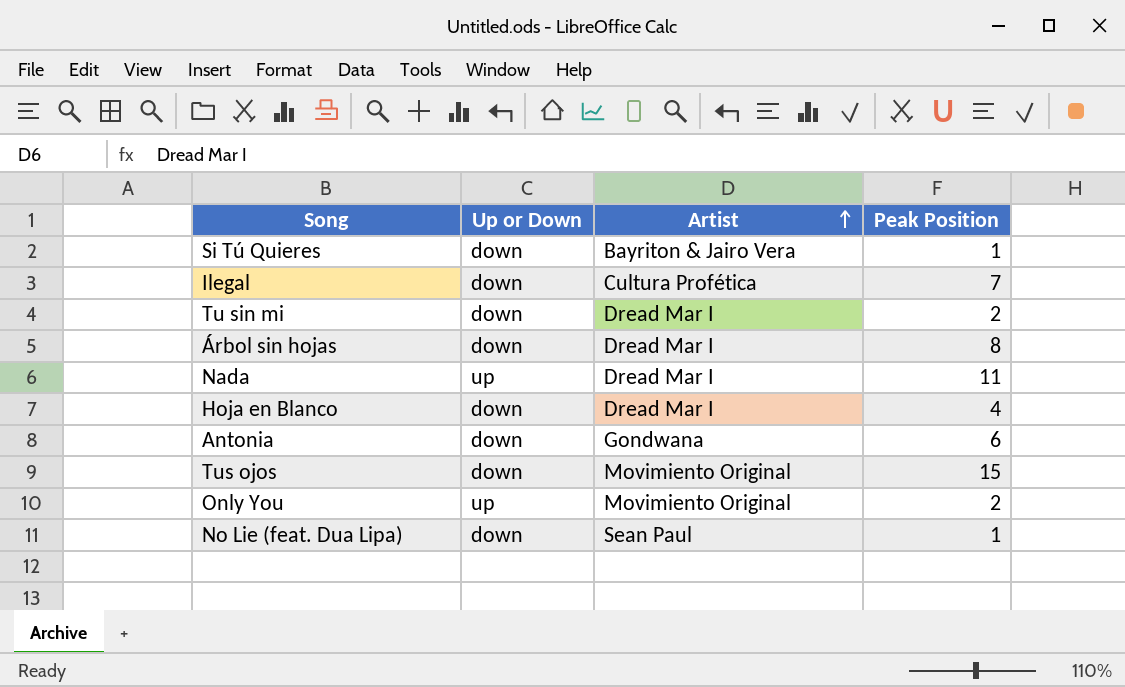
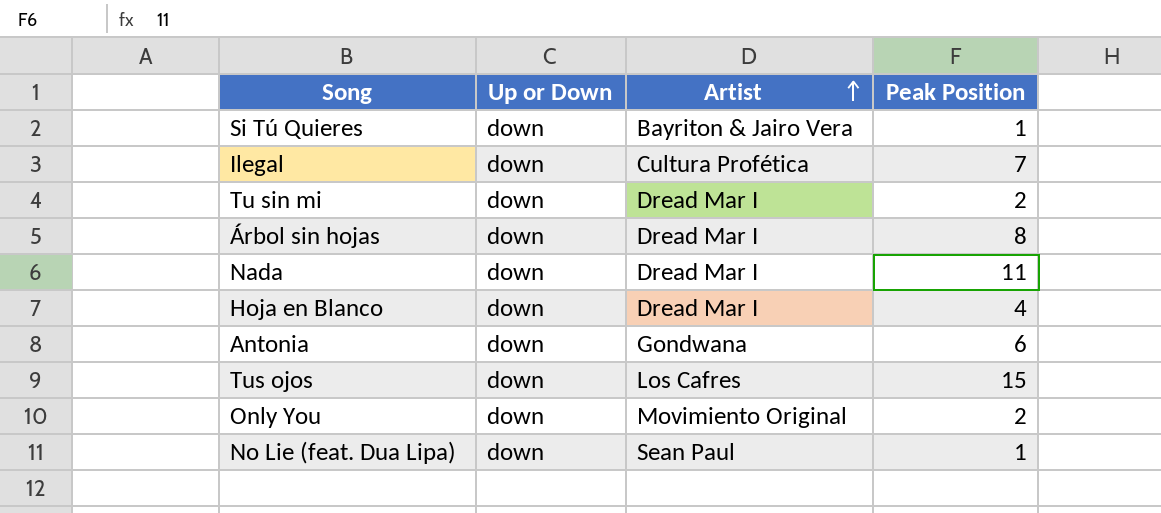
Nada | Up or Down: up -> down
Tus ojos | Artist: Movimiento Original -> Los Cafres
Only You | Up or Down: up -> down

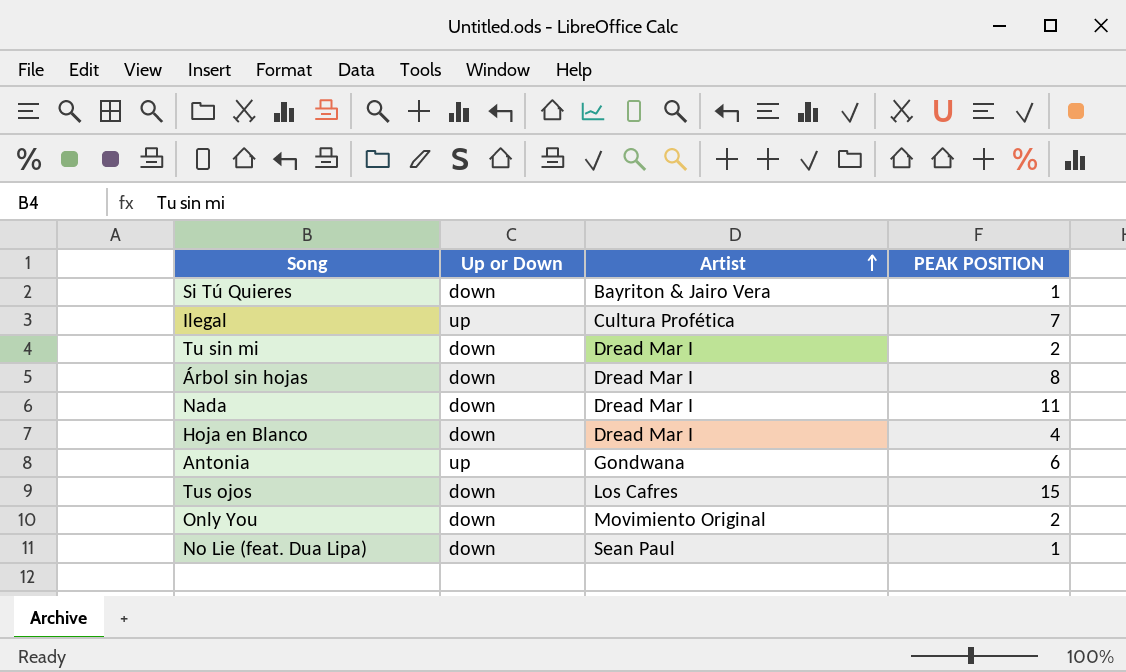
column name: Peak Position -> PEAK POSITION
Ilegal | Up or Down: down -> up
Antonia | Up or Down: down -> up

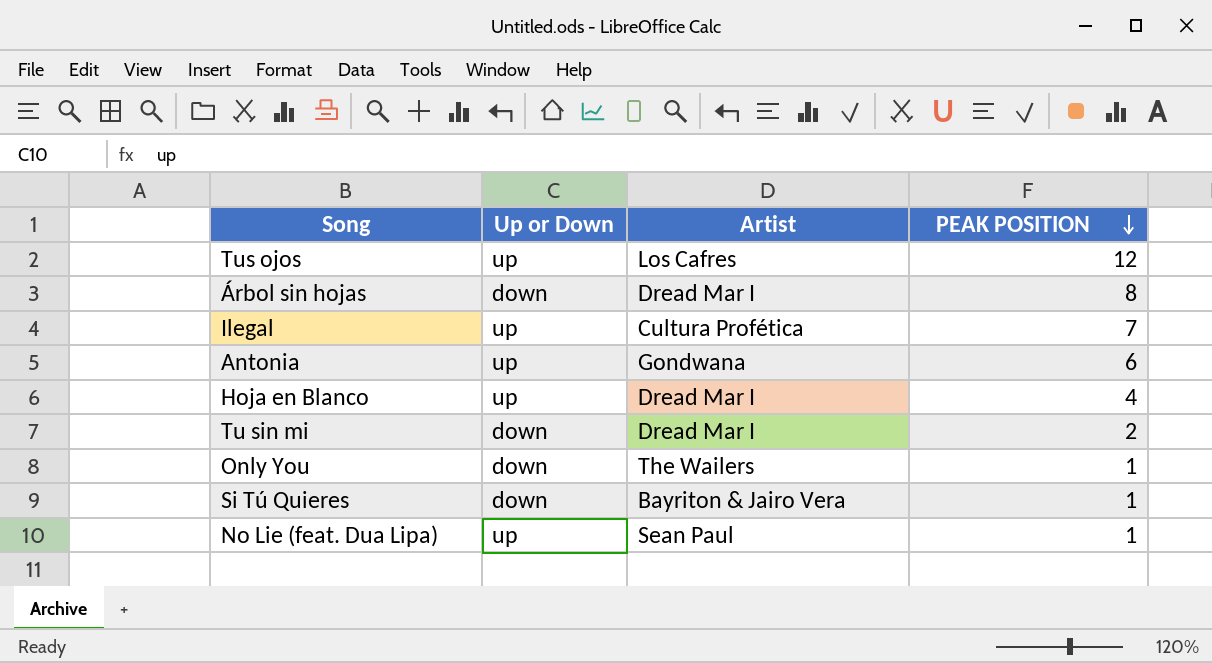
row order: Artist ascending -> PEAK POSITION descending
row Nada: down | Dread Mar I | 11 -> none
Tus ojos | Up or Down: down -> up
Tus ojos | PEAK POSITION: 15 -> 12
Hoja en Blanco | Up or Down: down -> up
Only You | Artist: Movimiento Original -> The Wailers
Only You | PEAK POSITION: 2 -> 1
No Lie (feat. Dua Lipa) | Up or Down: down -> up

